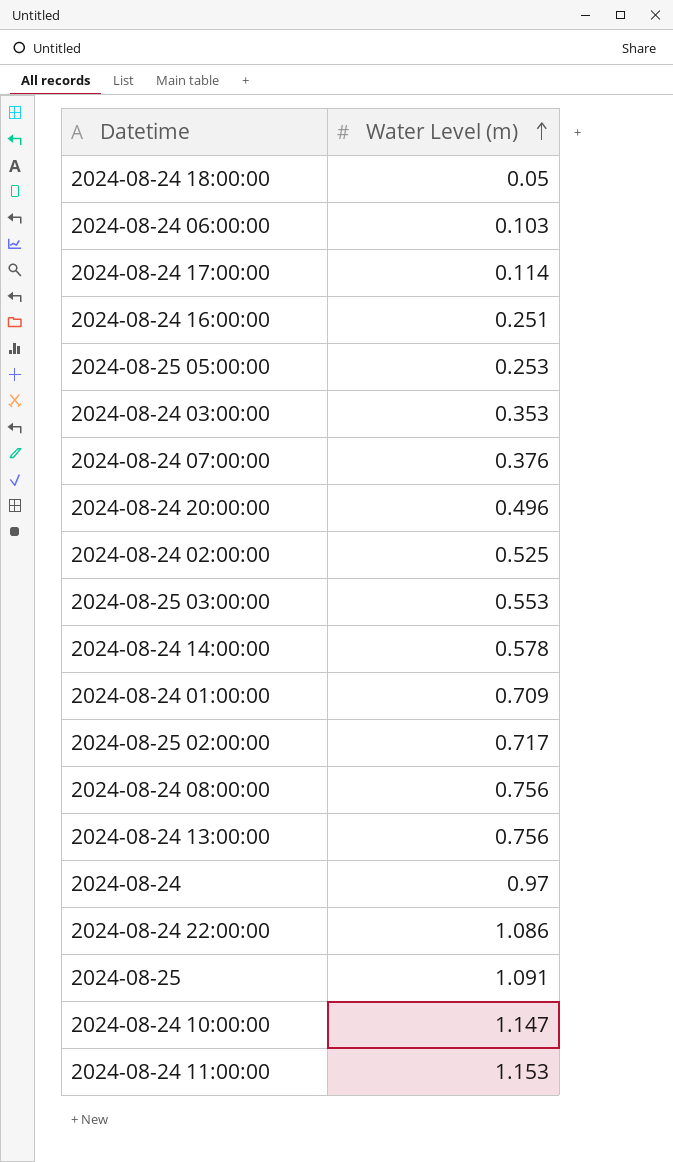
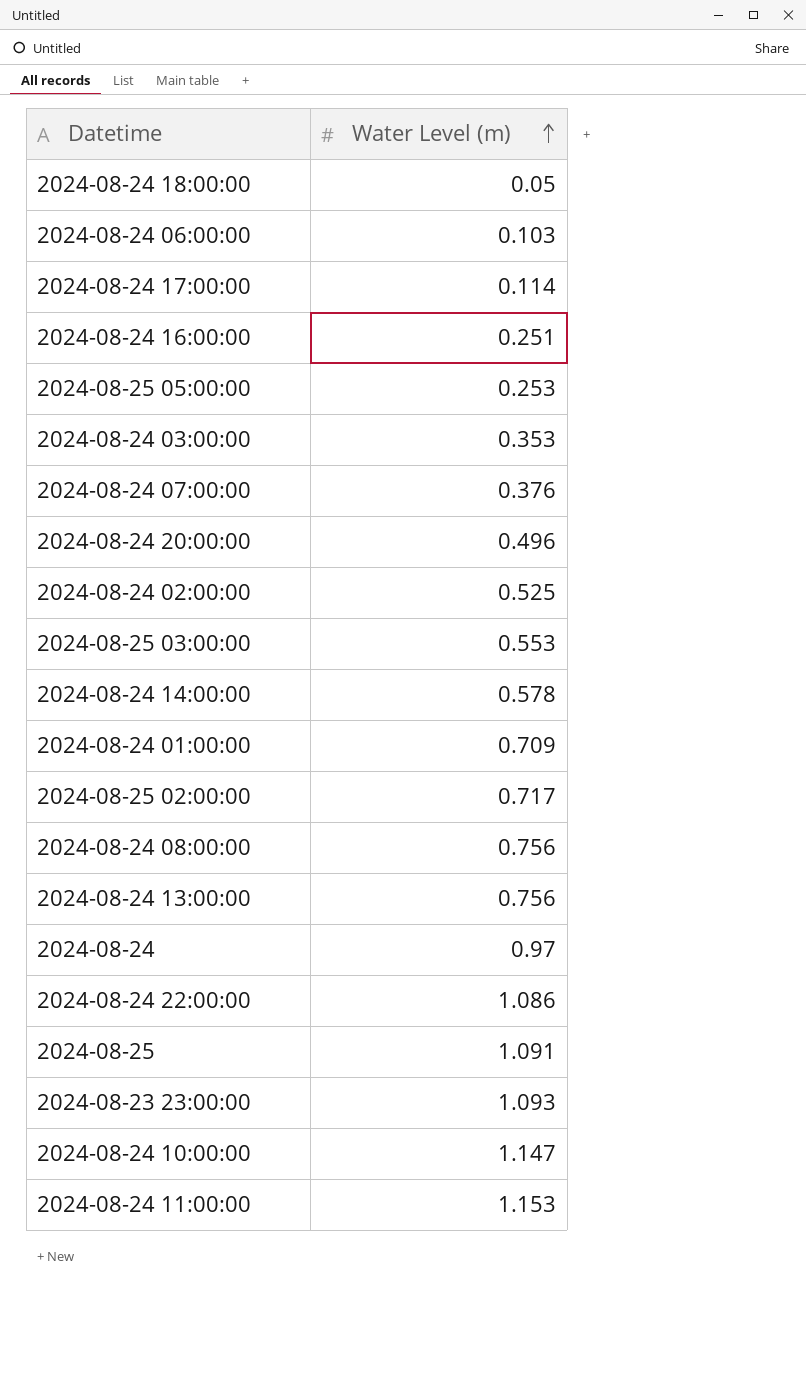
row 2024-08-23 23:00:00: none -> 1.093

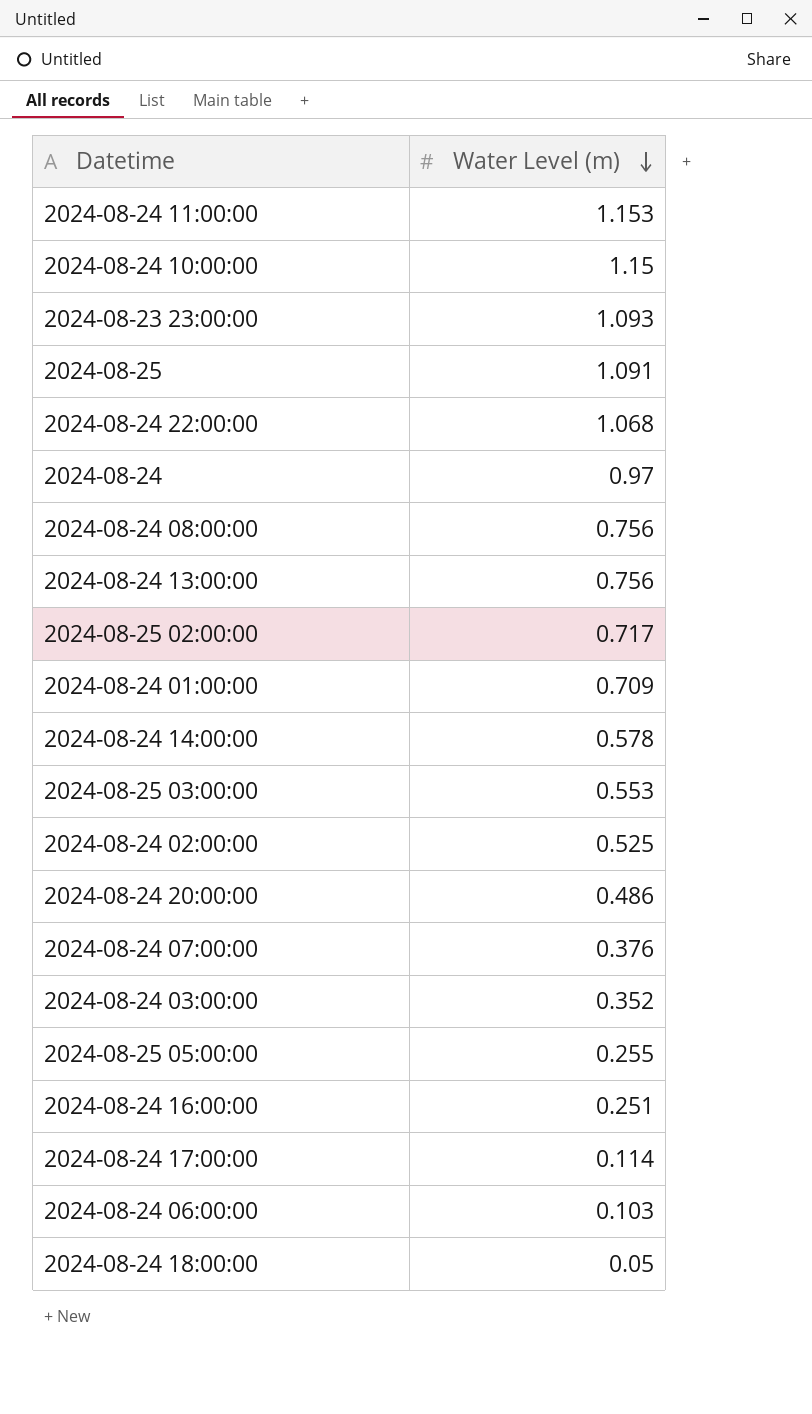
row order: Water Level (m) ascending -> Water Level (m) descending
2024-08-24 10:00:00 | Water Level (m): 1.147 -> 1.15
2024-08-24 22:00:00 | Water Level (m): 1.086 -> 1.068
2024-08-24 20:00:00 | Water Level (m): 0.496 -> 0.486
2024-08-24 03:00:00 | Water Level (m): 0.353 -> 0.352
2024-08-25 05:00:00 | Water Level (m): 0.253 -> 0.255

